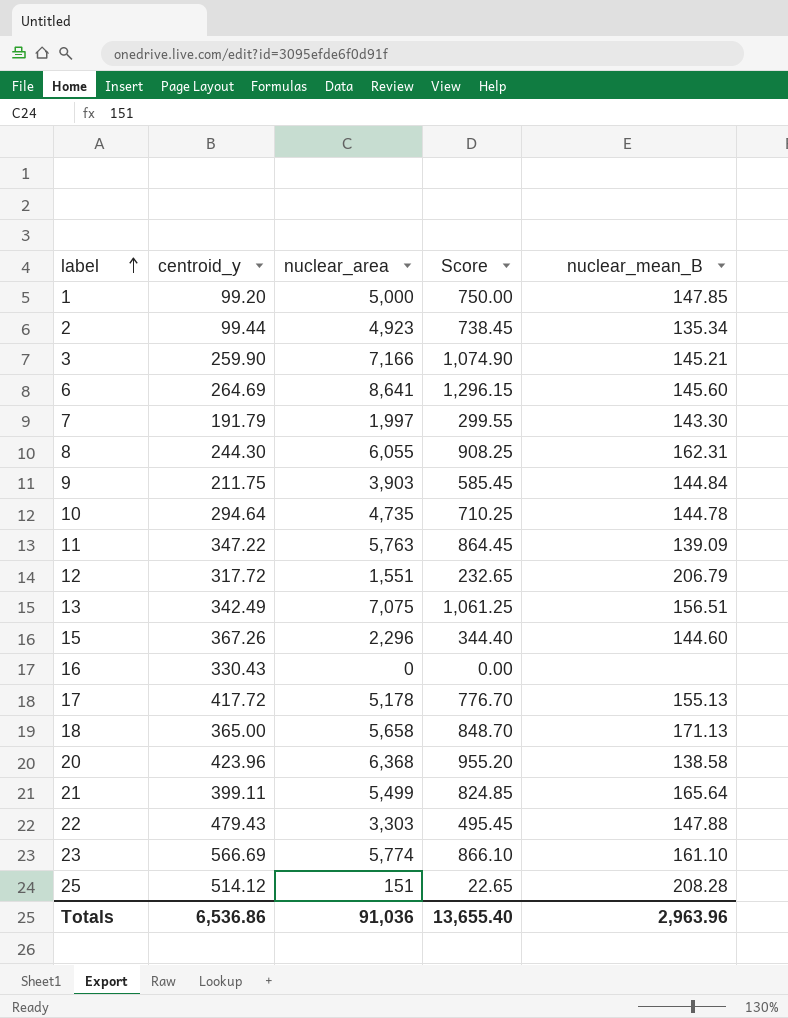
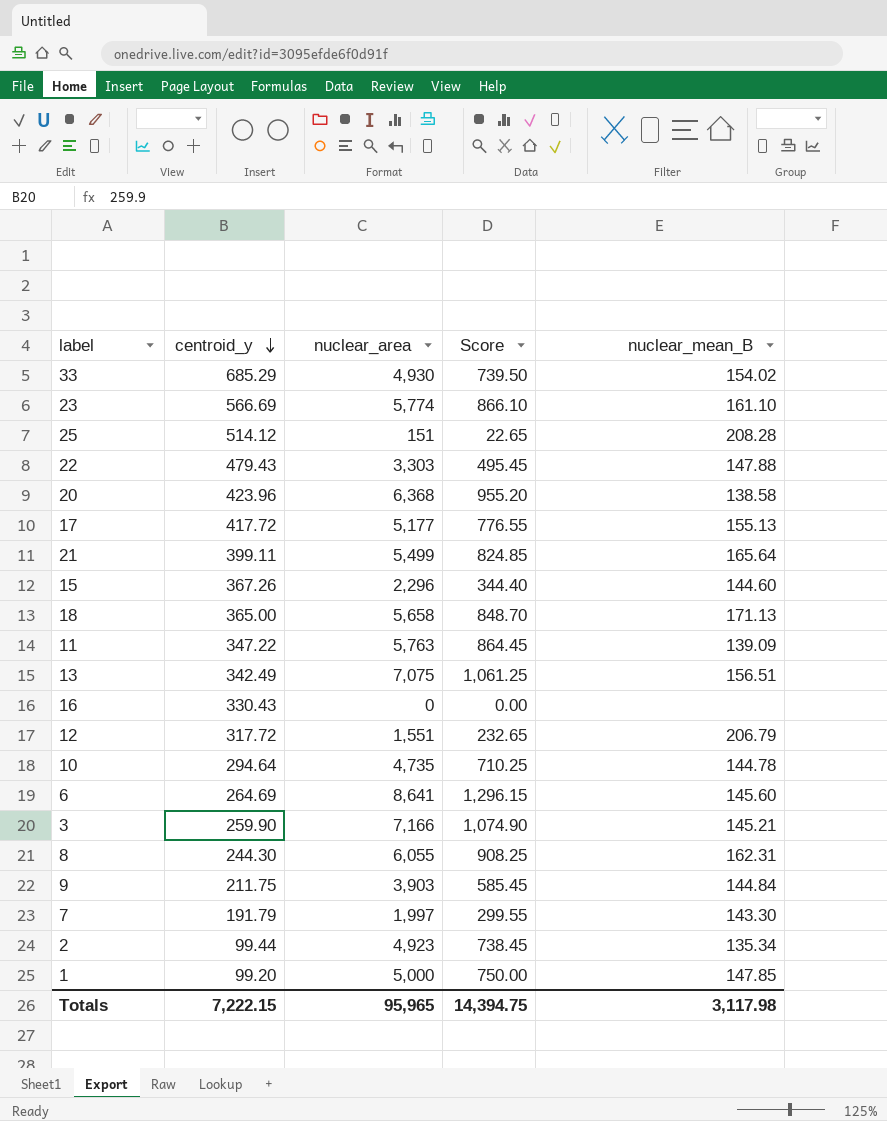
row order: label ascending -> centroid_y descending
row 33: none -> 685.29 | 4,930 | 739.50 | 154.02
17 | nuclear_area: 5,178 -> 5,177
17 | Score: 776.70 -> 776.55
Totals | centroid_y: 6,536.86 -> 7,222.15
Totals | nuclear_area: 91,036 -> 95,965
Totals | Score: 13,655.40 -> 14,394.75
Totals | nuclear_mean_B: 2,963.96 -> 3,117.98

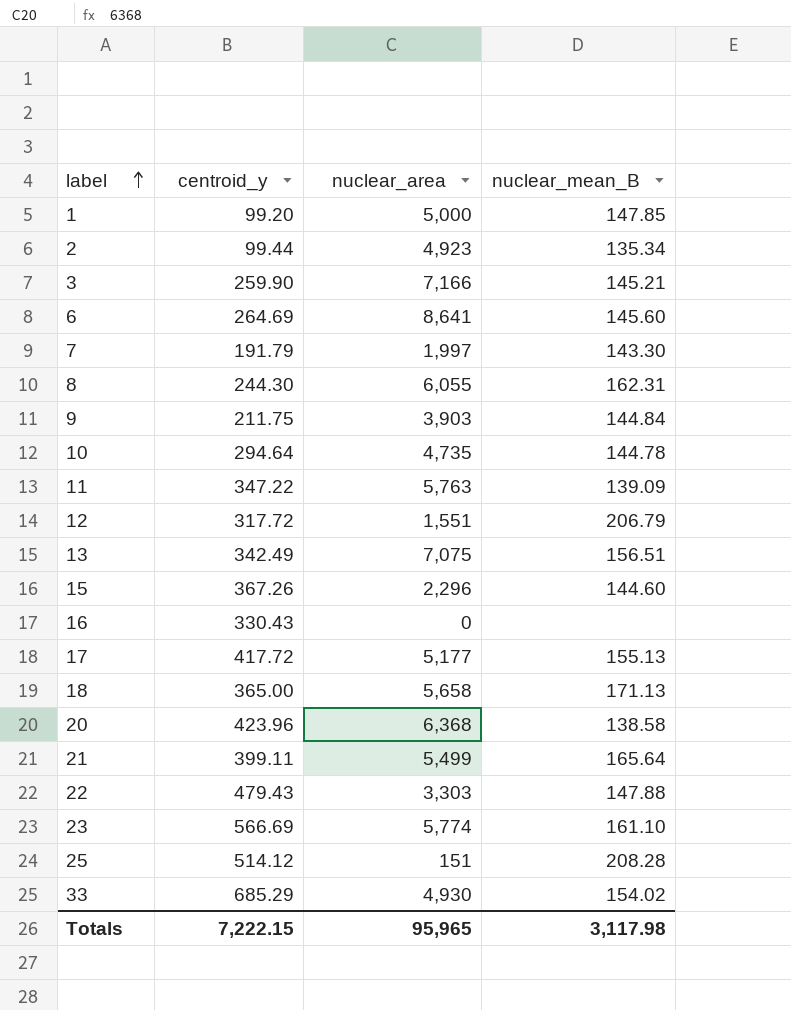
row order: centroid_y descending -> label ascending
column Score | formula: [nuclear_area] * 0.15 -> none

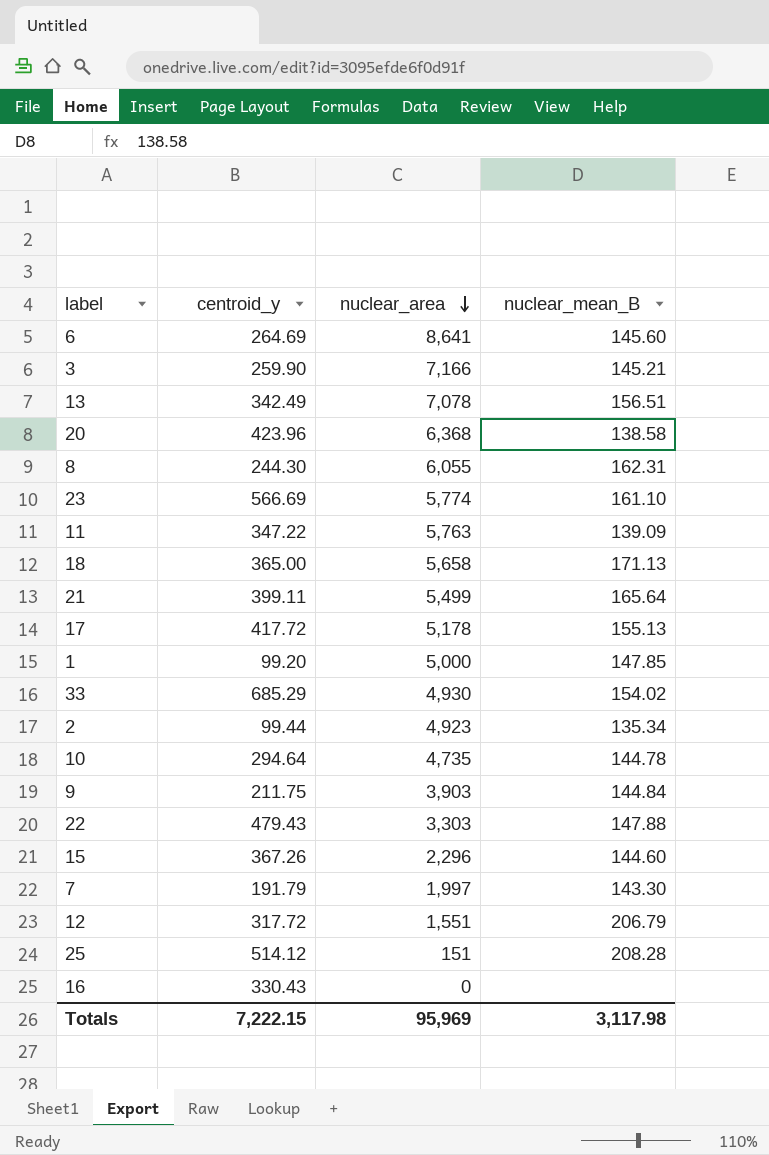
row order: label ascending -> nuclear_area descending
13 | nuclear_area: 7,075 -> 7,078
17 | nuclear_area: 5,177 -> 5,178
Totals | nuclear_area: 95,965 -> 95,969

